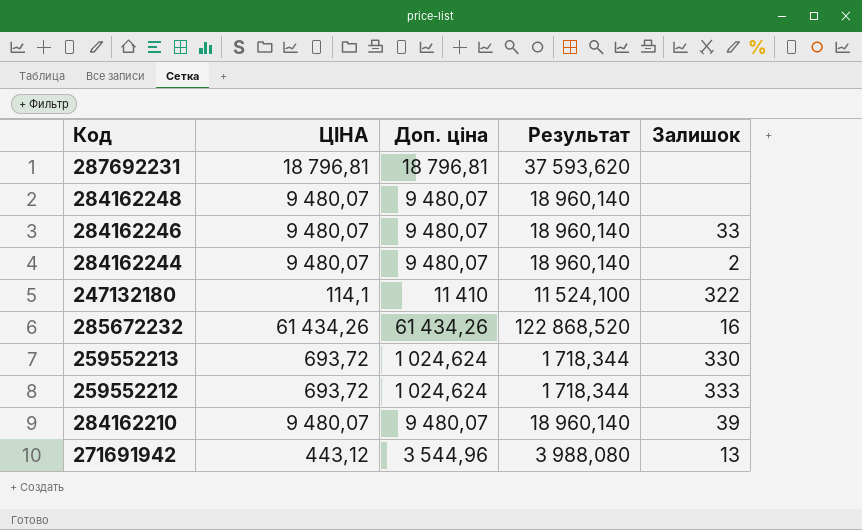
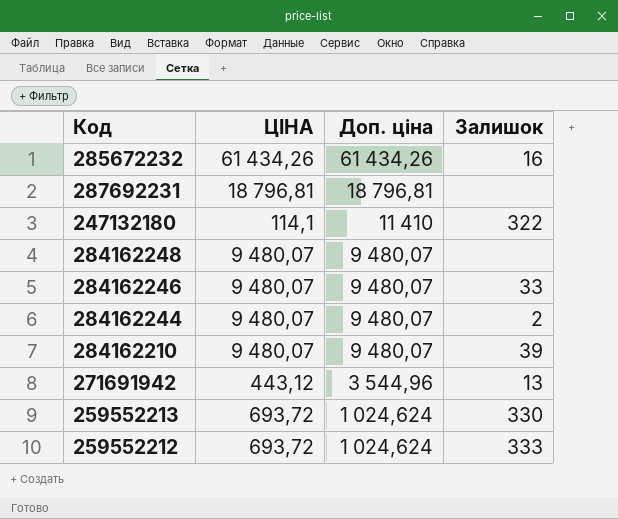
row order: none -> Доп. ціна descending
column Результат | formula: [ЦІНА] + [Доп. ціна] -> none

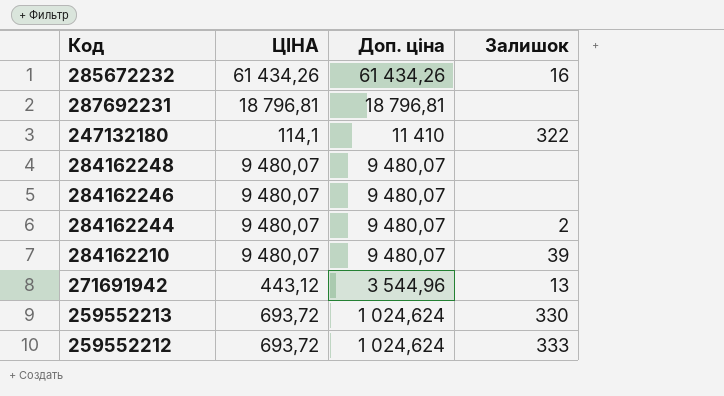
284162246 | Залишок: 33 -> none

